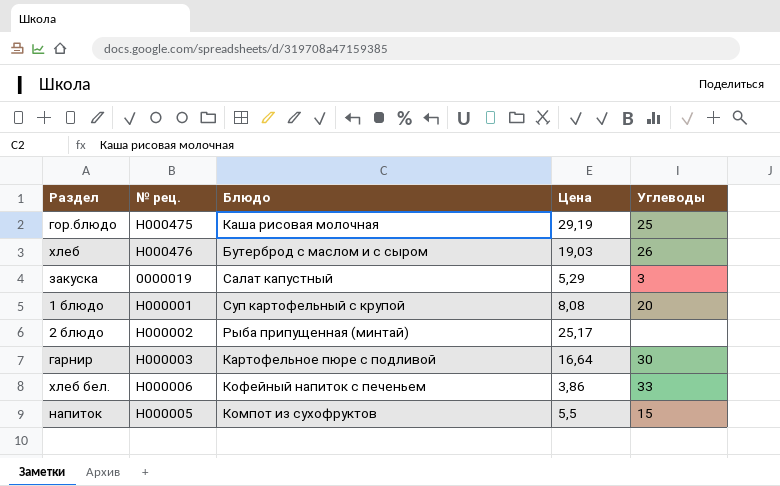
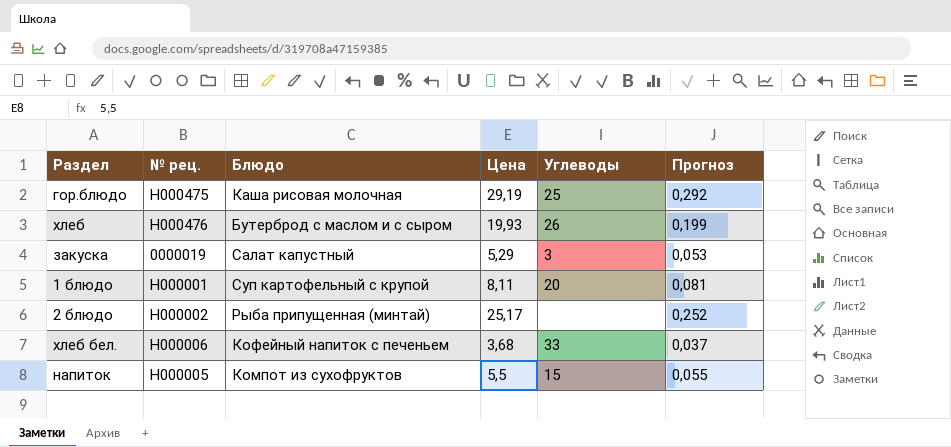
column Прогноз | formula: none -> [Цена] * 0,01
row гарнир: Н000003 | Картофельное пюре с подливой | 16,64 | 30 -> none
хлеб | Цена: 19,03 -> 19,93
1 блюдо | Цена: 8,08 -> 8,11
хлеб бел. | Цена: 3,86 -> 3,68

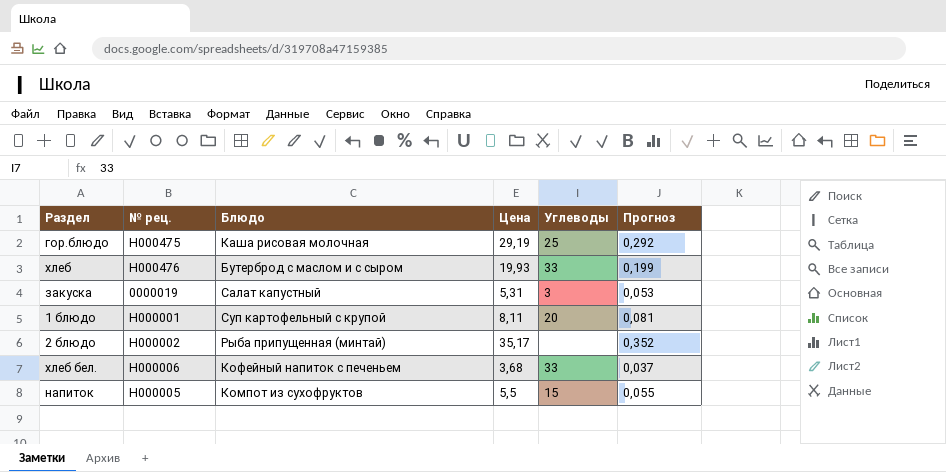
хлеб | Углеводы: 26 -> 33
закуска | Цена: 5,29 -> 5,31
2 блюдо | Цена: 25,17 -> 35,17
2 блюдо | Прогноз: 0,252 -> 0,352

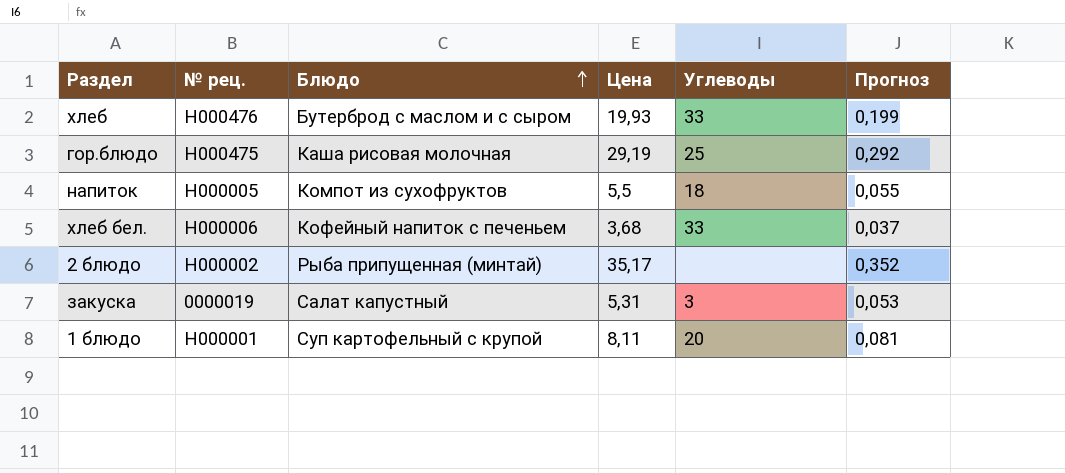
row order: none -> Блюдо ascending
напиток | Углеводы: 15 -> 18

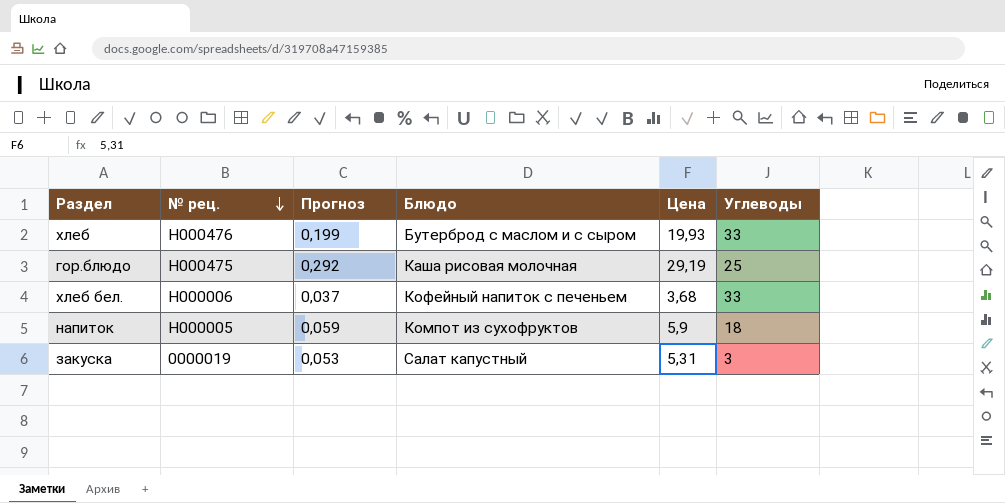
row order: Блюдо ascending -> № рец. descending
column Прогноз | position: 6 -> 3
row 2 блюдо: Н000002 | Рыба припущенная (минтай) | 35,17 | none | 0,352 -> none
row 1 блюдо: Н000001 | Суп картофельный с крупой | 8,11 | 20 | 0,081 -> none
напиток | Прогноз: 0,055 -> 0,059
напиток | Цена: 5,5 -> 5,9

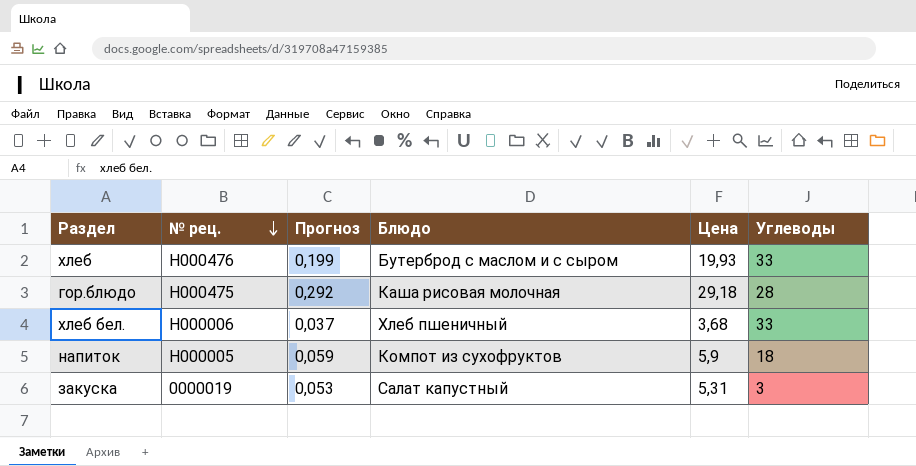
гор.блюдо | Цена: 29,19 -> 29,18
гор.блюдо | Углеводы: 25 -> 28
хлеб бел. | Блюдо: Кофейный напиток с печеньем -> Хлеб пшеничный

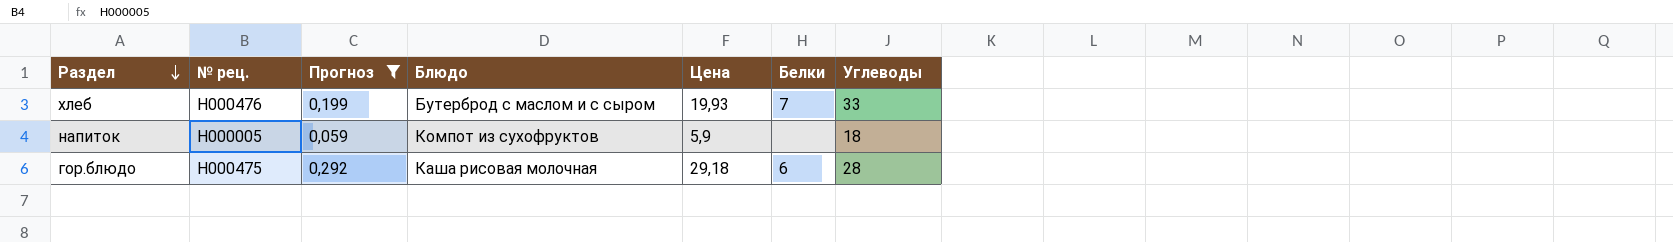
filter: none -> Прогноз >= 0,059
row order: № рец. descending -> Раздел descending
column Белки | position: none -> 6

